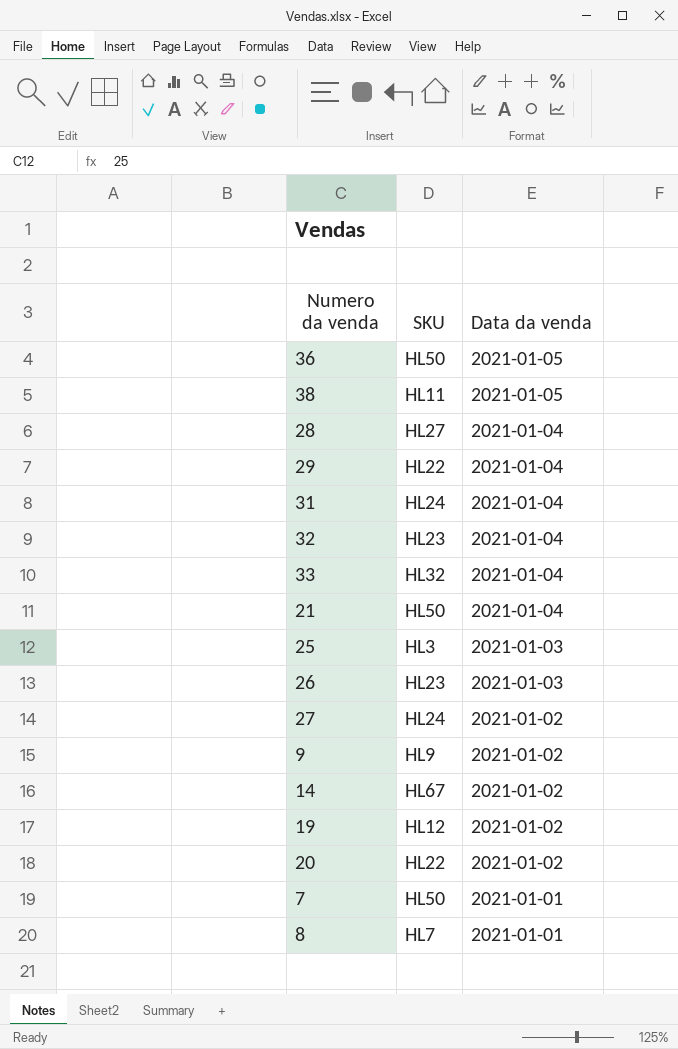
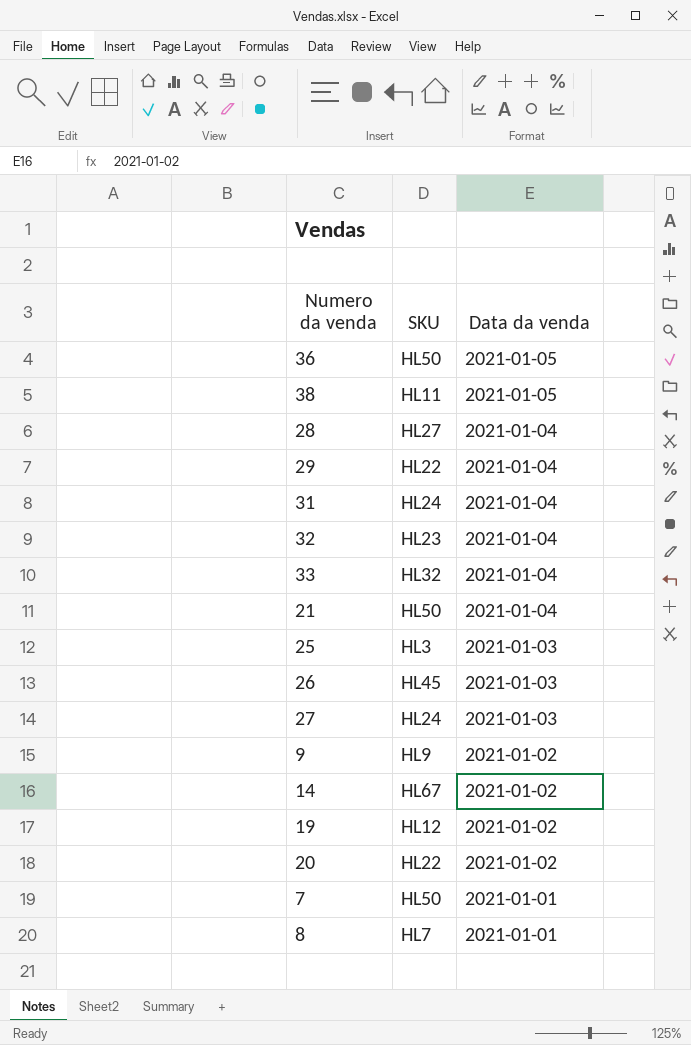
26 | SKU: HL23 -> HL45
27 | Data da venda: 2021-01-02 -> 2021-01-03

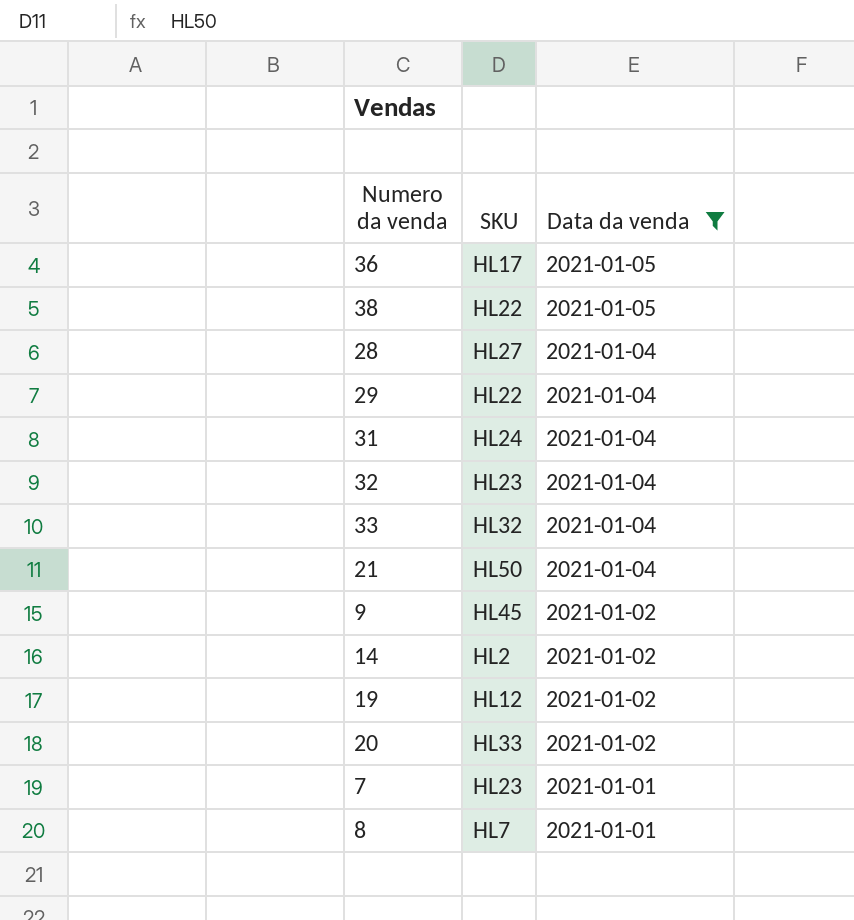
filter: none -> Data da venda != 2021-01-03
36 | SKU: HL50 -> HL17
38 | SKU: HL11 -> HL22
9 | SKU: HL9 -> HL45
14 | SKU: HL67 -> HL2
20 | SKU: HL22 -> HL33
7 | SKU: HL50 -> HL23

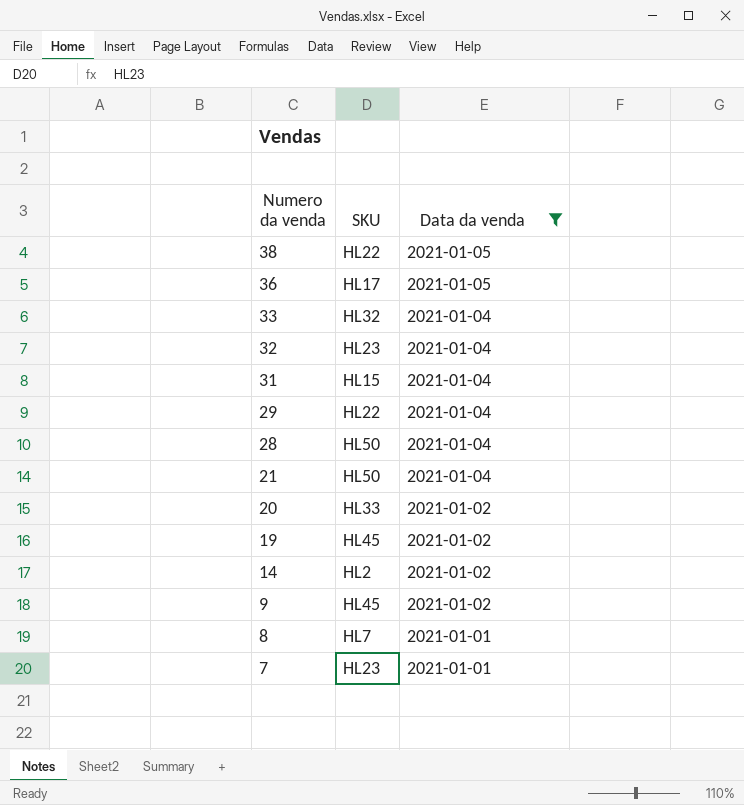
row order: Data da venda descending -> Numero da venda descending
31 | SKU: HL24 -> HL15
28 | SKU: HL27 -> HL50
19 | SKU: HL12 -> HL45

